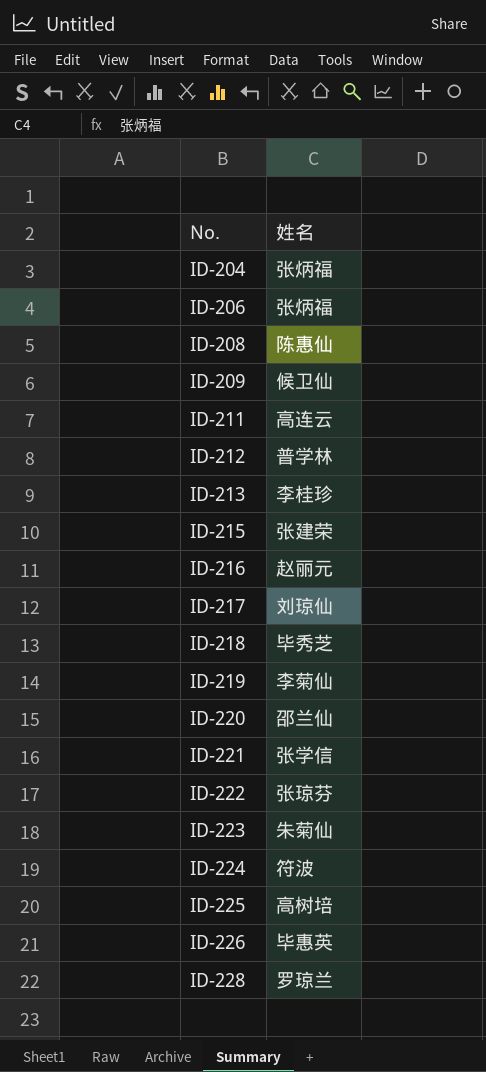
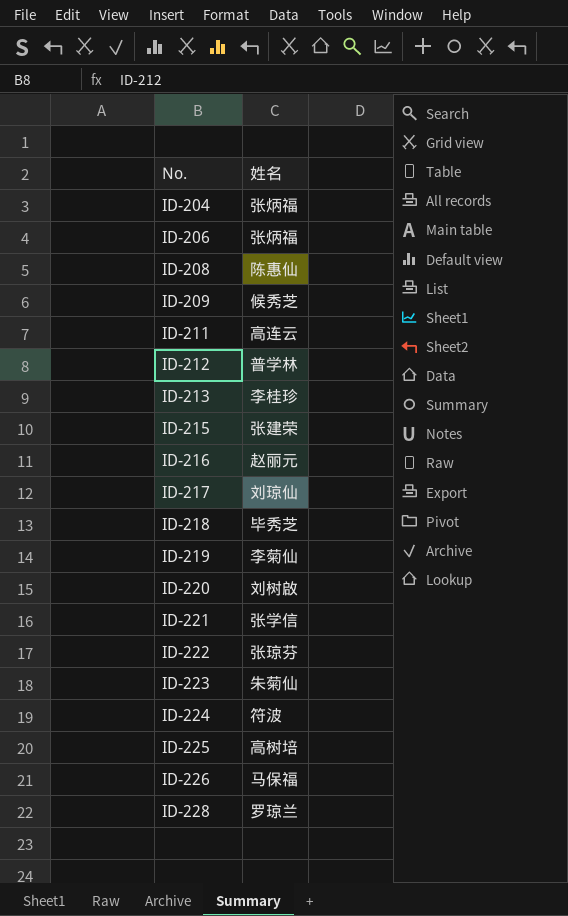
ID-209 | 姓名: 候卫仙 -> 候秀芝
ID-220 | 姓名: 邵兰仙 -> 刘树啟
ID-226 | 姓名: 毕惠英 -> 马保福

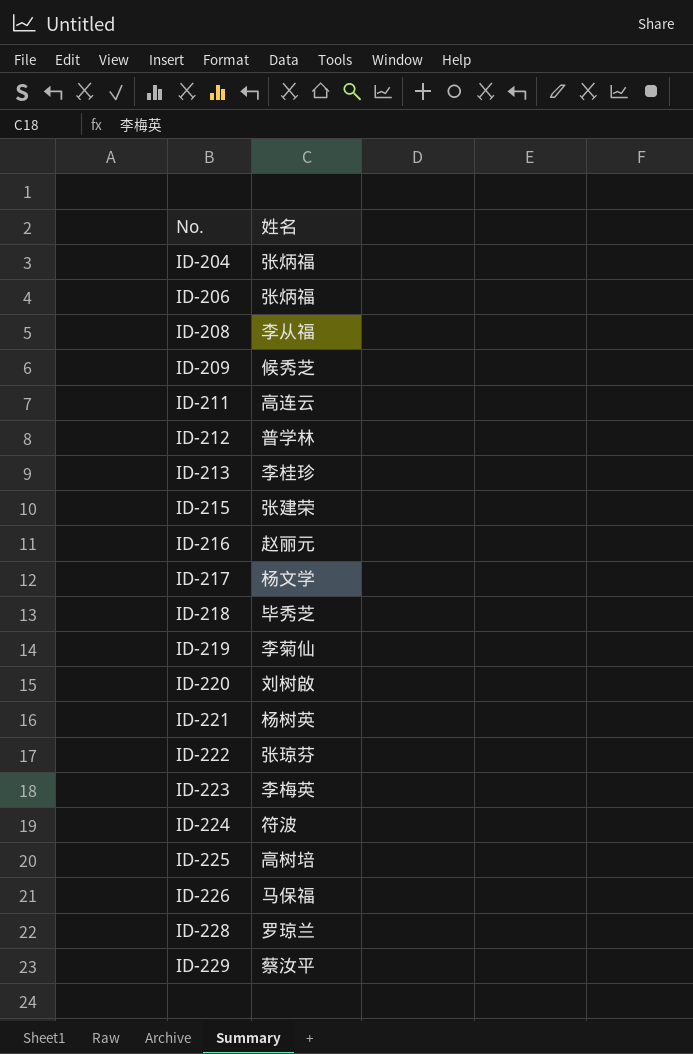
ID-208 | 姓名: 陈惠仙 -> 李从福
ID-217 | 姓名: 刘琼仙 -> 杨文学
ID-221 | 姓名: 张学信 -> 杨树英
ID-223 | 姓名: 朱菊仙 -> 李梅英
row ID-229: none -> 蔡汝平

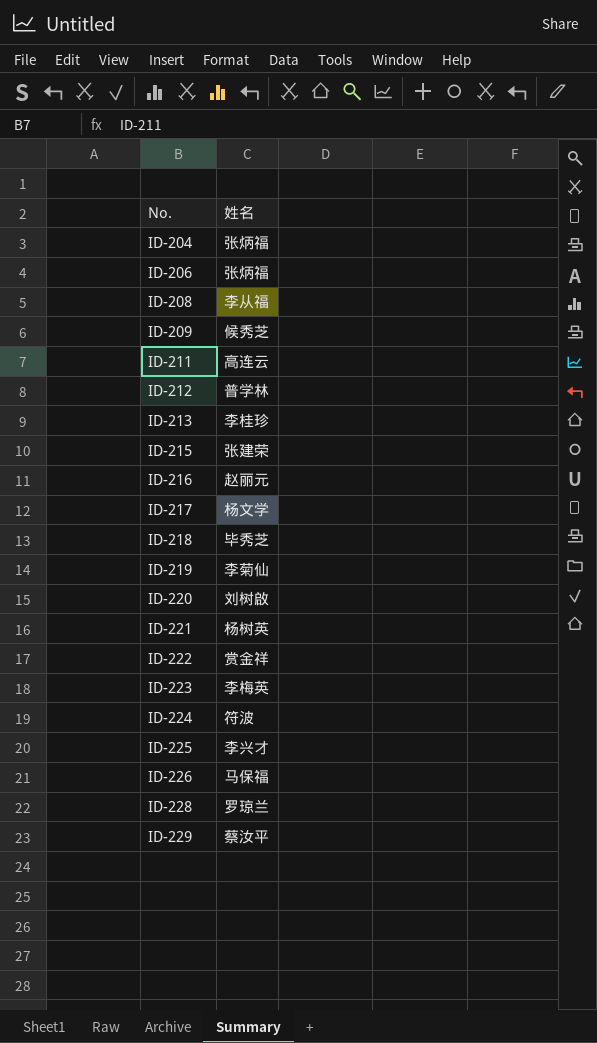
ID-222 | 姓名: 张琼芬 -> 赏金祥
ID-225 | 姓名: 高树培 -> 李兴才

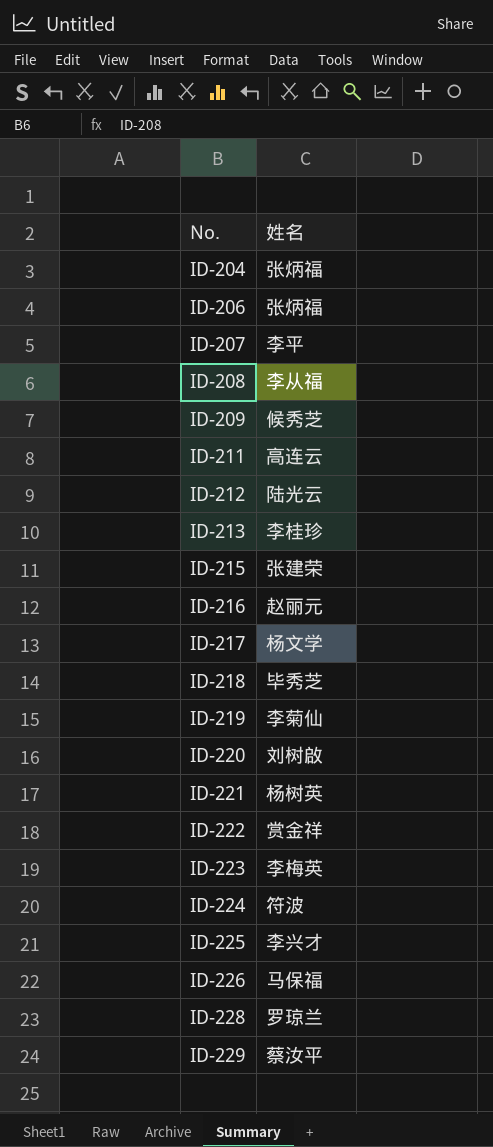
row ID-207: none -> 李平
ID-212 | 姓名: 普学林 -> 陆光云

